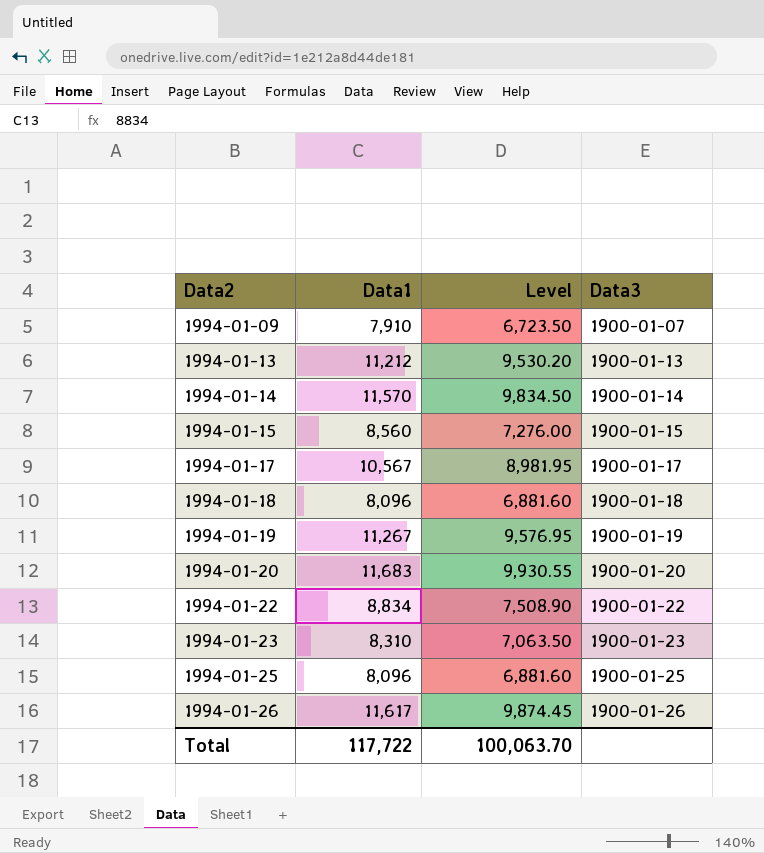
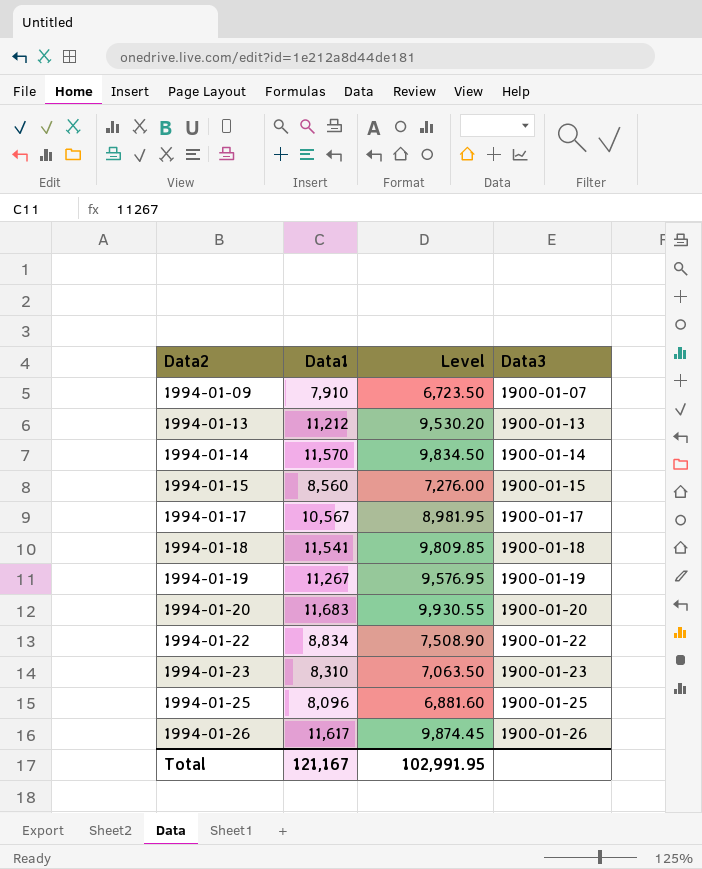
1994-01-18 | Data1: 8,096 -> 11,541
1994-01-18 | Level: 6,881.60 -> 9,809.85
Total | Data1: 117,722 -> 121,167
Total | Level: 100,063.70 -> 102,991.95

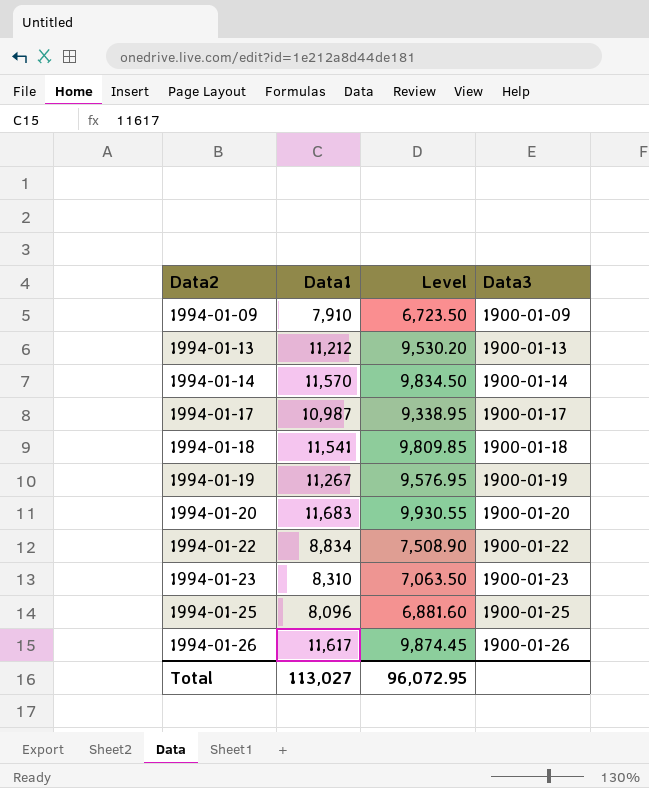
row 1994-01-15: 8,560 | 7,276.00 | 1900-01-15 -> none
1994-01-09 | Data3: 1900-01-07 -> 1900-01-09
1994-01-17 | Data1: 10,567 -> 10,987
1994-01-17 | Level: 8,981.95 -> 9,338.95
Total | Data1: 121,167 -> 113,027
Total | Level: 102,991.95 -> 96,072.95

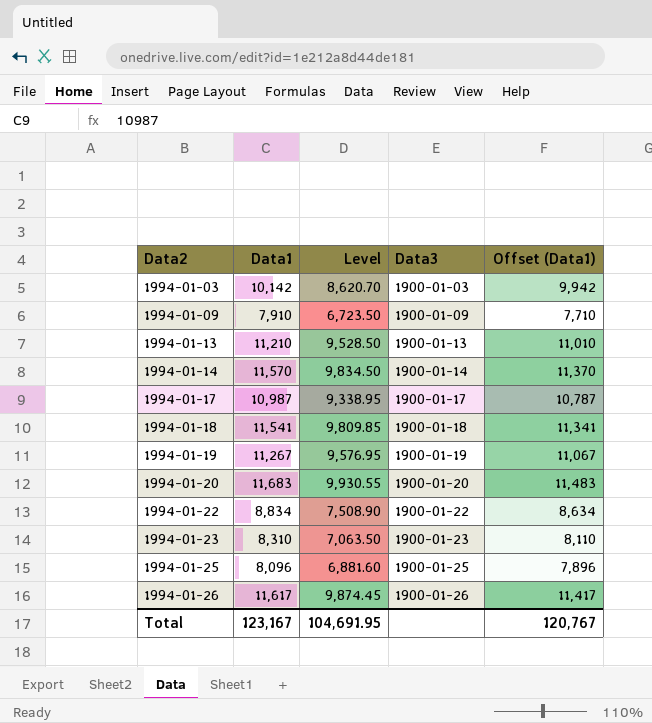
column Offset (Data1) | formula: none -> [Data1] - 200
row 1994-01-03: none -> 10,142 | 8,620.70 | 1900-01-03 | 9,942
1994-01-13 | Data1: 11,212 -> 11,210
1994-01-13 | Level: 9,530.20 -> 9,528.50
Total | Data1: 113,027 -> 123,167
Total | Level: 96,072.95 -> 104,691.95

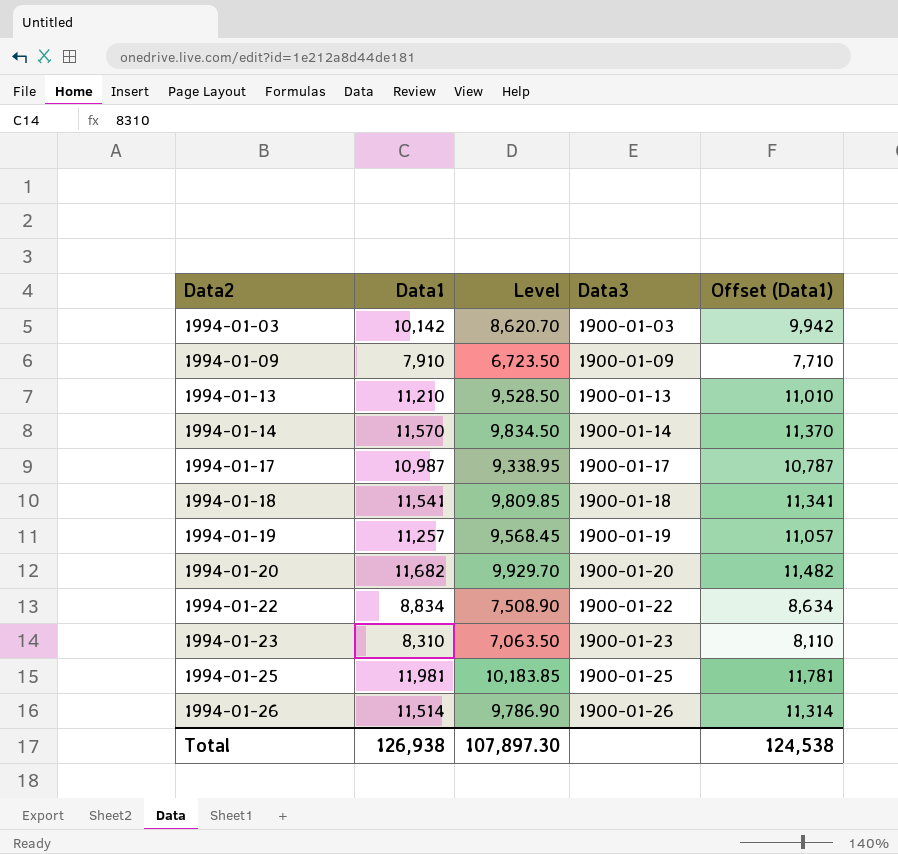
1994-01-19 | Data1: 11,267 -> 11,257
1994-01-19 | Level: 9,576.95 -> 9,568.45
1994-01-19 | Offset (Data1): 11,067 -> 11,057
1994-01-20 | Data1: 11,683 -> 11,682
1994-01-20 | Level: 9,930.55 -> 9,929.70
1994-01-20 | Offset (Data1): 11,483 -> 11,482
1994-01-25 | Data1: 8,096 -> 11,981
1994-01-25 | Level: 6,881.60 -> 10,183.85
1994-01-25 | Offset (Data1): 7,896 -> 11,781
1994-01-26 | Data1: 11,617 -> 11,514
1994-01-26 | Level: 9,874.45 -> 9,786.90
1994-01-26 | Offset (Data1): 11,417 -> 11,314
Total | Data1: 123,167 -> 126,938
Total | Level: 104,691.95 -> 107,897.30
Total | Offset (Data1): 120,767 -> 124,538

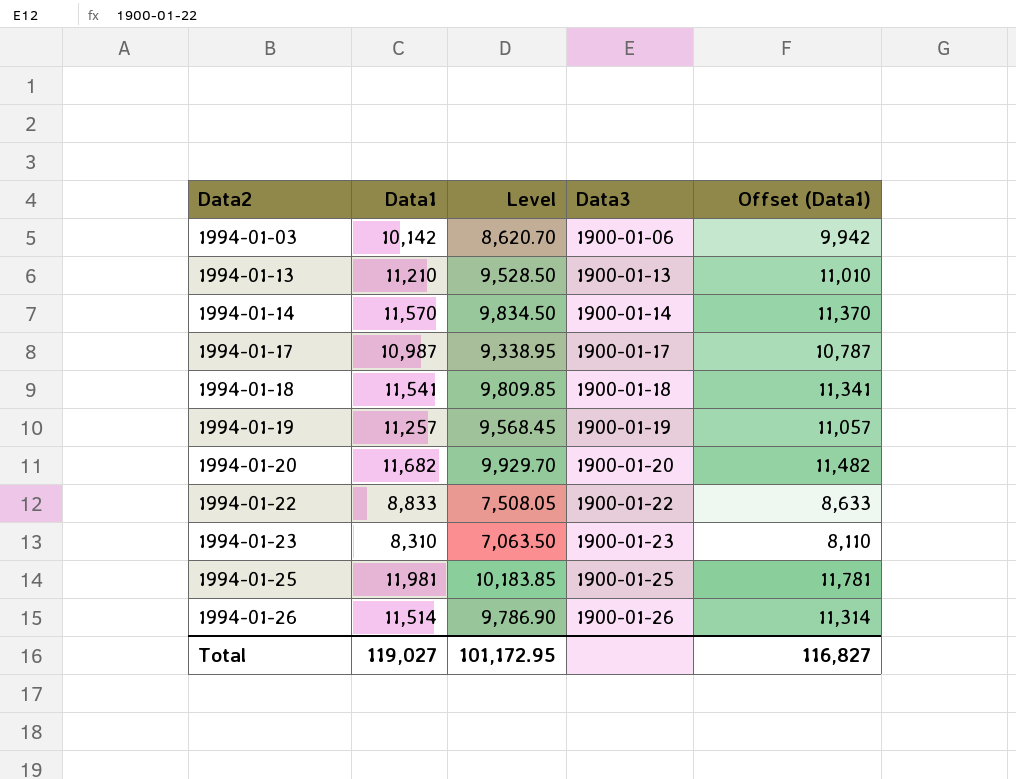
row 1994-01-09: 7,910 | 6,723.50 | 1900-01-09 | 7,710 -> none
1994-01-03 | Data3: 1900-01-03 -> 1900-01-06
1994-01-22 | Data1: 8,834 -> 8,833
1994-01-22 | Level: 7,508.90 -> 7,508.05
1994-01-22 | Offset (Data1): 8,634 -> 8,633
Total | Data1: 126,938 -> 119,027
Total | Level: 107,897.30 -> 101,172.95
Total | Offset (Data1): 124,538 -> 116,827

